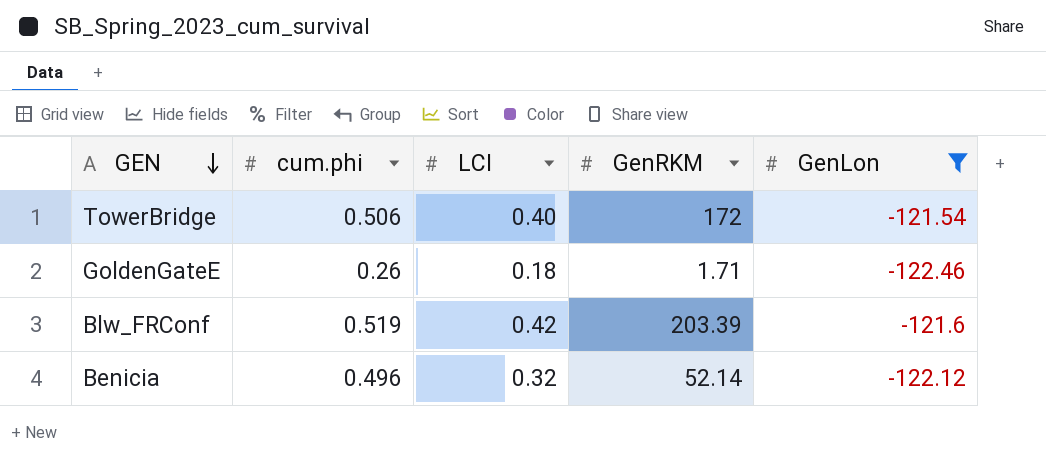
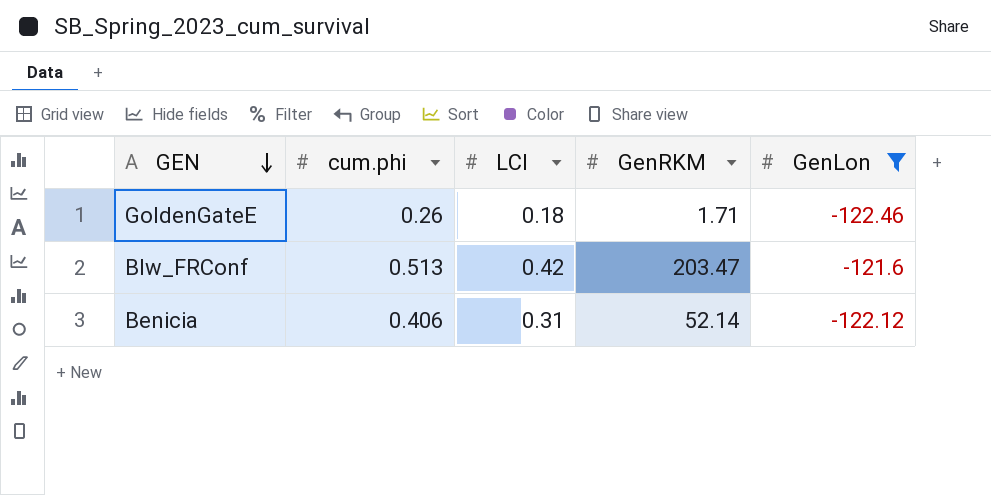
row TowerBridge: 0.506 | 0.40 | 172 | -121.54 -> none
Blw_FRConf | cum.phi: 0.519 -> 0.513
Blw_FRConf | GenRKM: 203.39 -> 203.47
Benicia | cum.phi: 0.496 -> 0.406
Benicia | LCI: 0.32 -> 0.31

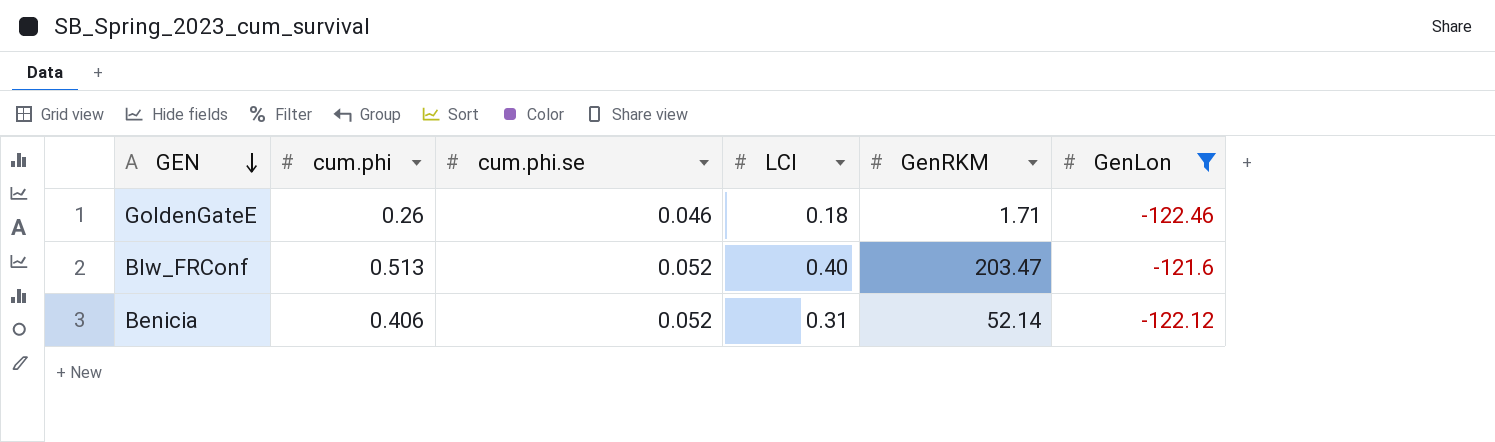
column cum.phi.se | position: none -> 3
Blw_FRConf | LCI: 0.42 -> 0.40

